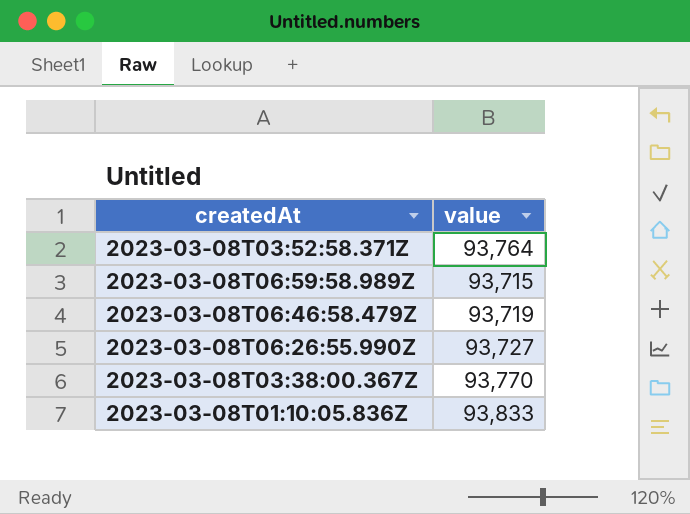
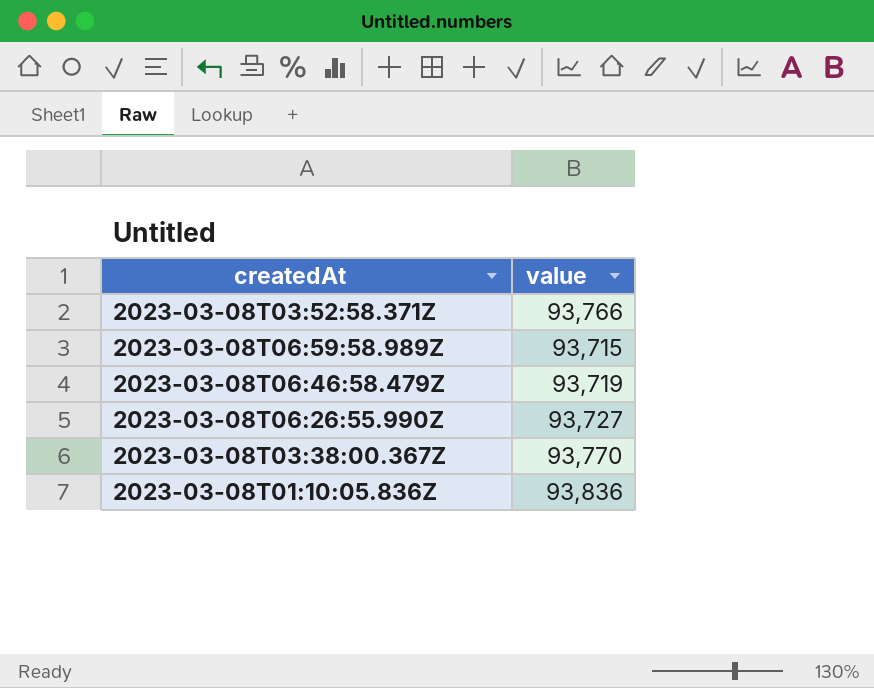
2023-03-08T03:52:58.371Z | value: 93,764 -> 93,766
2023-03-08T01:10:05.836Z | value: 93,833 -> 93,836

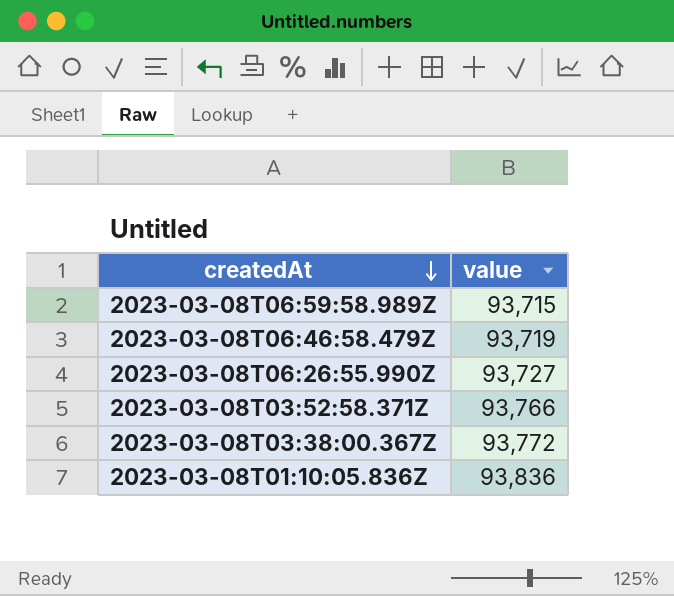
row order: none -> createdAt descending
2023-03-08T03:38:00.367Z | value: 93,770 -> 93,772

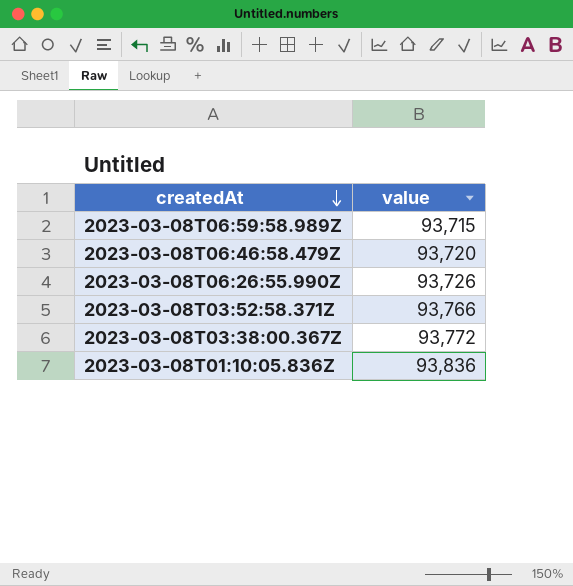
2023-03-08T06:46:58.479Z | value: 93,719 -> 93,720
2023-03-08T06:26:55.990Z | value: 93,727 -> 93,726

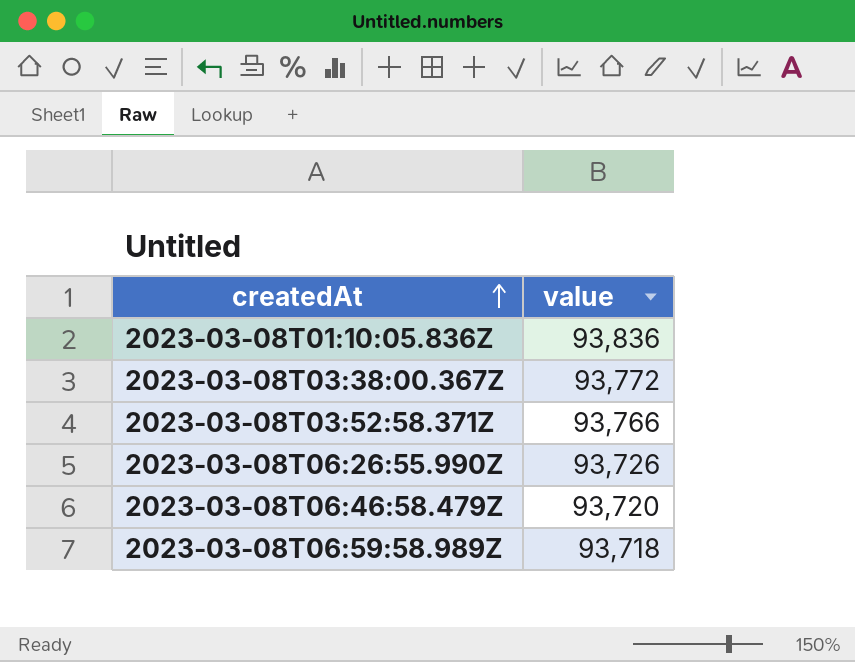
row order: createdAt descending -> createdAt ascending
2023-03-08T06:59:58.989Z | value: 93,715 -> 93,718

